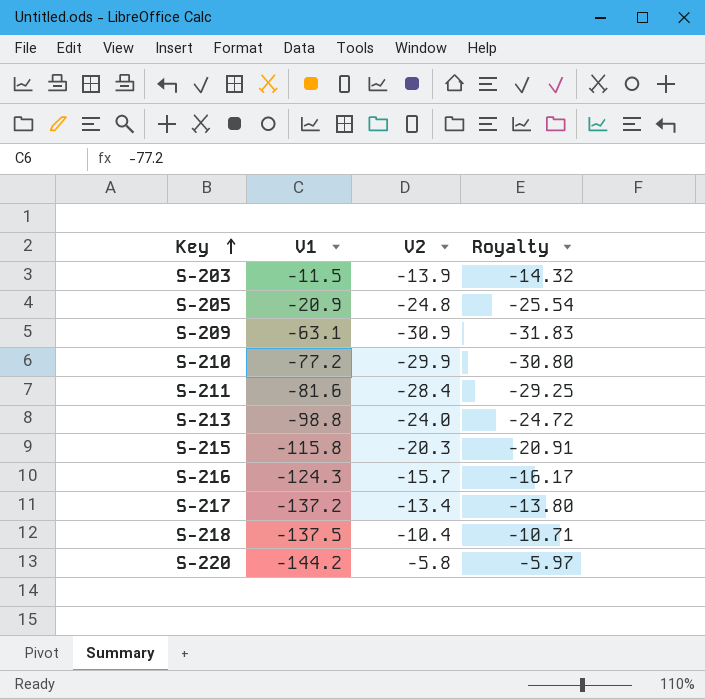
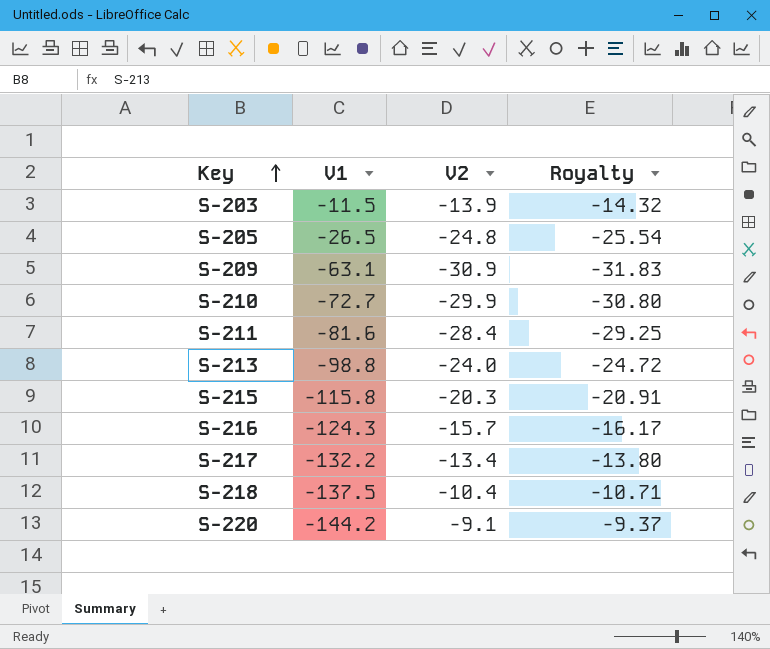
S-205 | V1: -20.9 -> -26.5
S-210 | V1: -77.2 -> -72.7
S-217 | V1: -137.2 -> -132.2
S-220 | V2: -5.8 -> -9.1
S-220 | Royalty: -5.97 -> -9.37

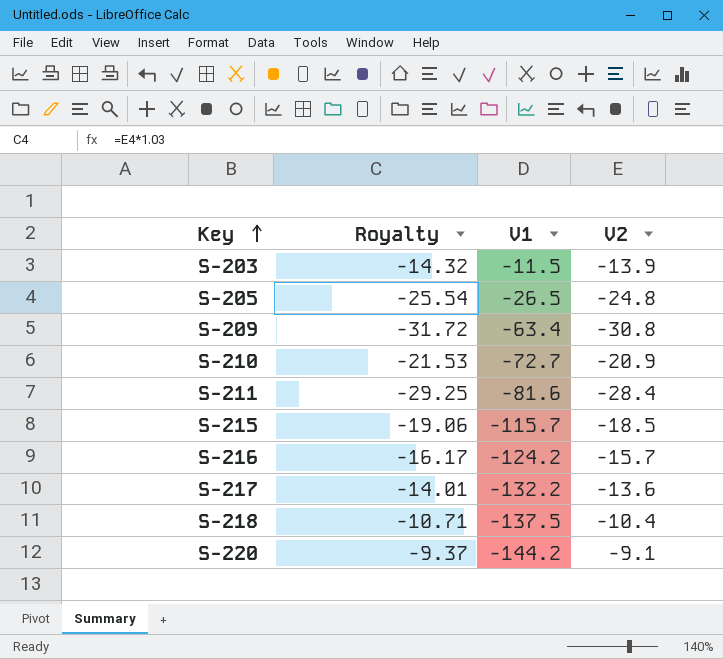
column Royalty | position: 4 -> 2
row S-213: -98.8 | -24.0 | -24.72 -> none
S-209 | Royalty: -31.83 -> -31.72
S-209 | V1: -63.1 -> -63.4
S-209 | V2: -30.9 -> -30.8
S-210 | Royalty: -30.80 -> -21.53
S-210 | V2: -29.9 -> -20.9
S-215 | Royalty: -20.91 -> -19.06
S-215 | V1: -115.8 -> -115.7
S-215 | V2: -20.3 -> -18.5
S-216 | V1: -124.3 -> -124.2
S-217 | Royalty: -13.80 -> -14.01
S-217 | V2: -13.4 -> -13.6

